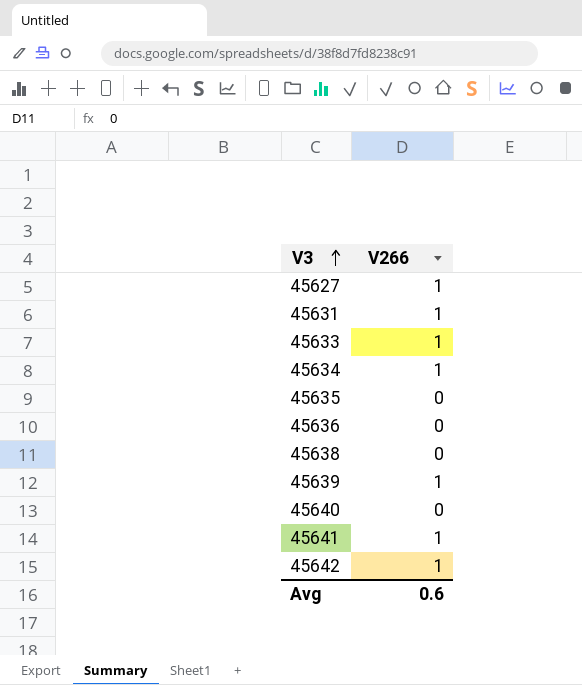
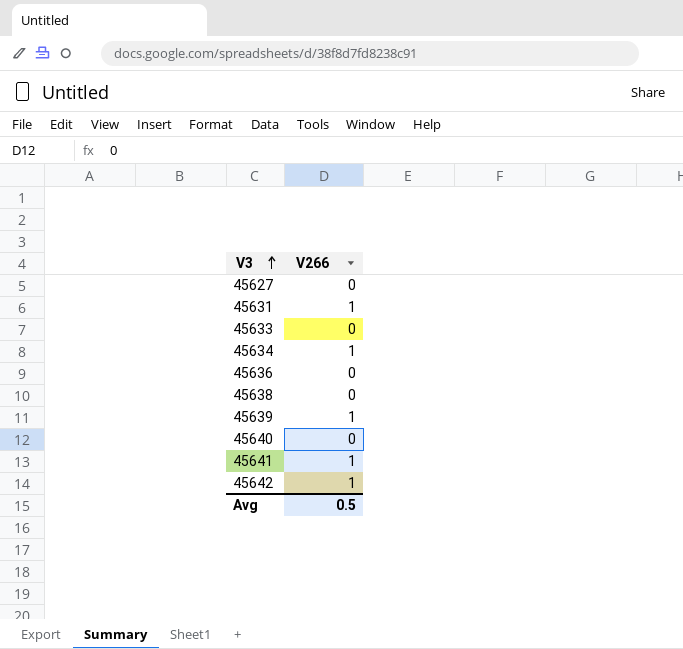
row 45635: 0 -> none
45627 | V266: 1 -> 0
45633 | V266: 1 -> 0
Avg | V266: 0.6 -> 0.5

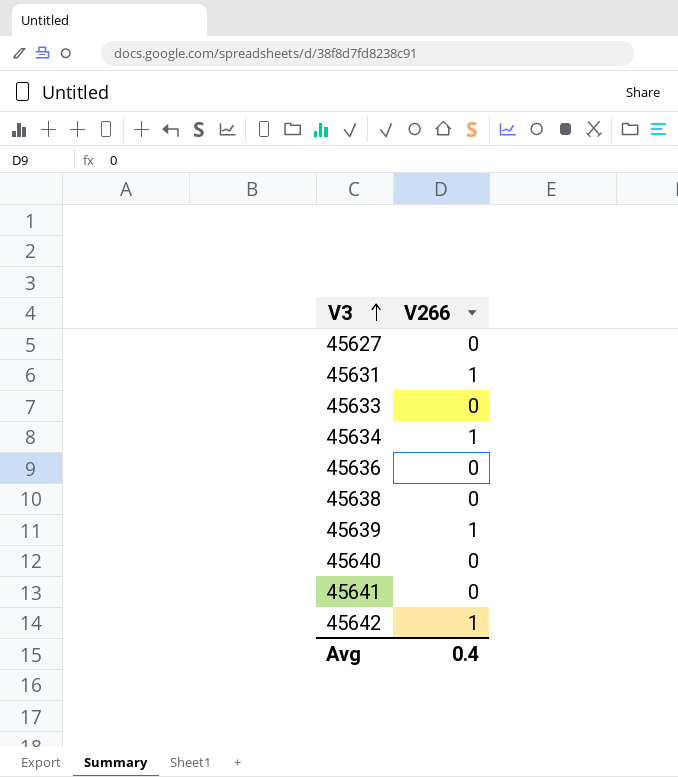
45641 | V266: 1 -> 0
Avg | V266: 0.5 -> 0.4

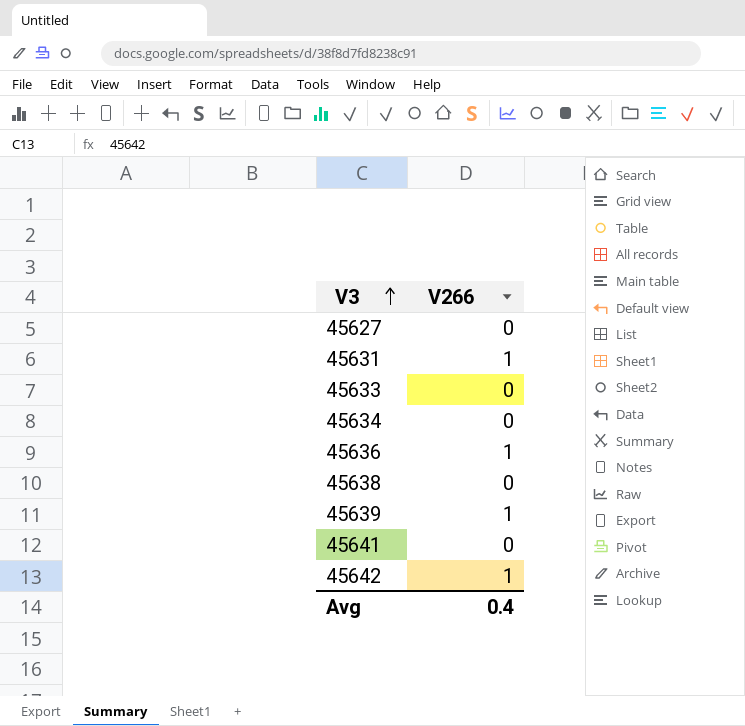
row 45640: 0 -> none
45634 | V266: 1 -> 0
45636 | V266: 0 -> 1

